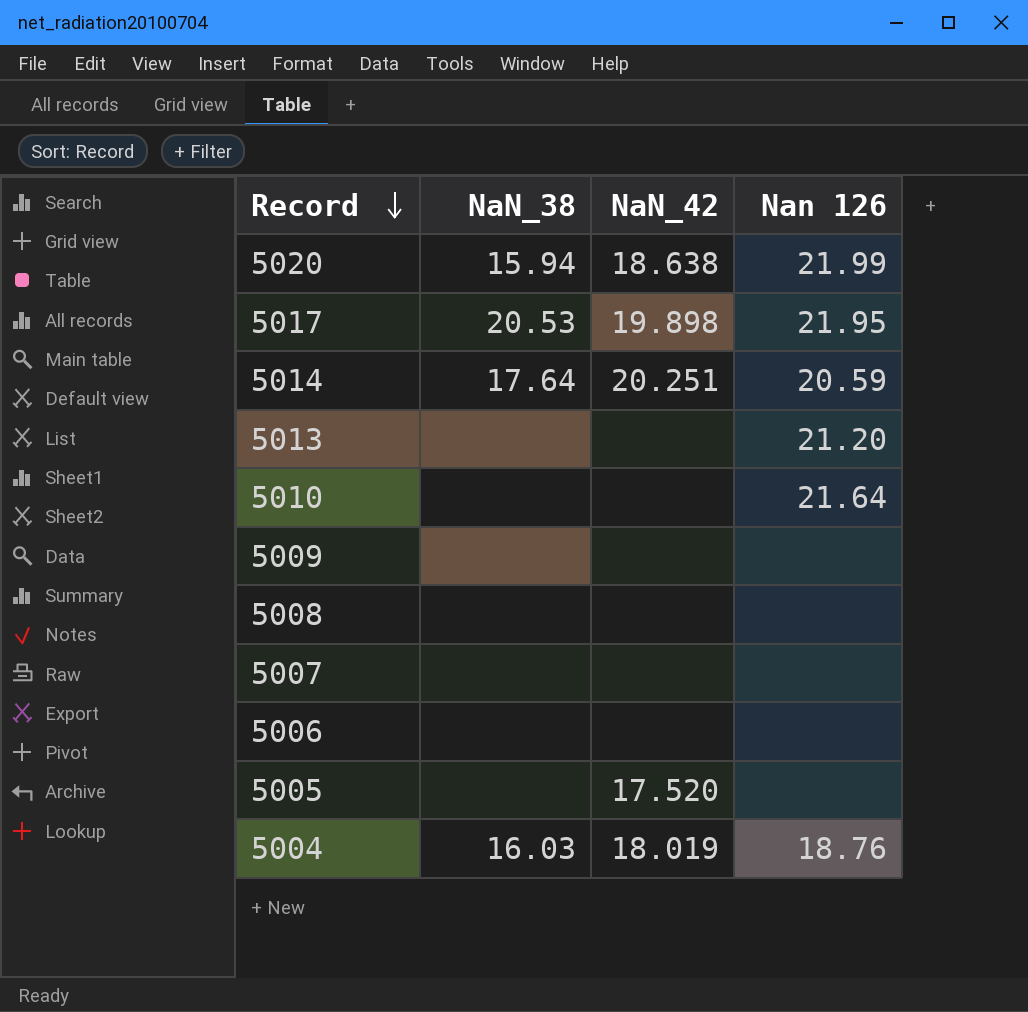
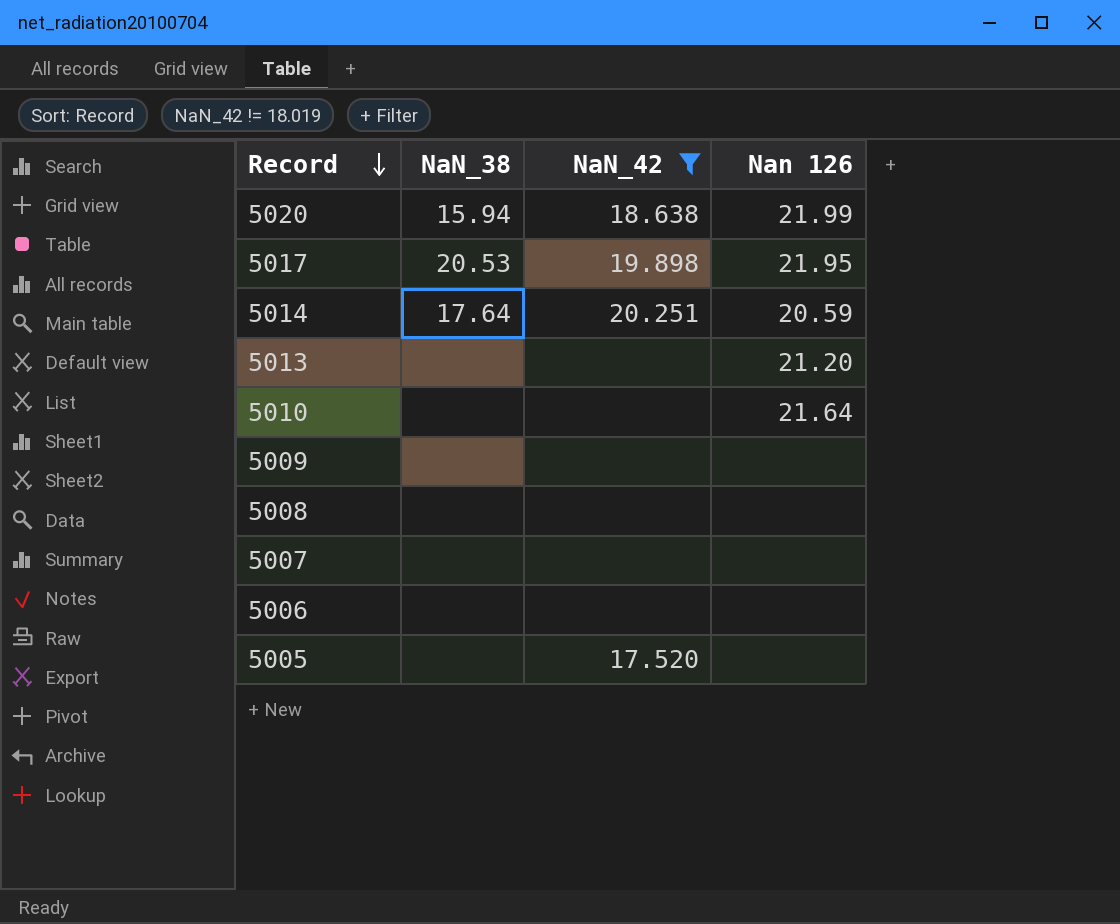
filter: none -> NaN_42 != 18.019

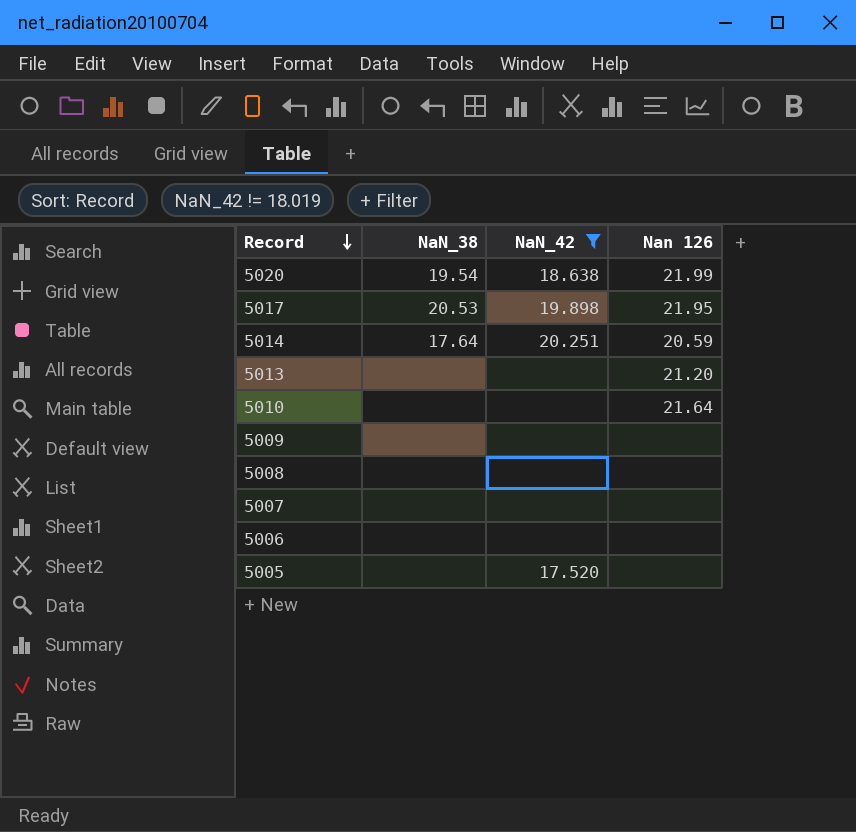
5020 | NaN_38: 15.94 -> 19.54

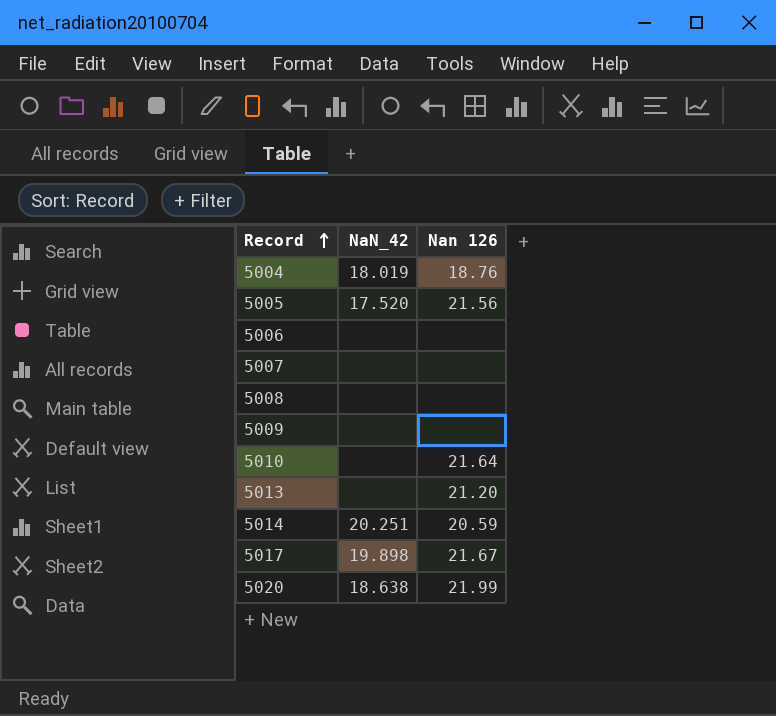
filter: NaN_42 != 18.019 -> none
row order: Record descending -> Record ascending
column NaN_38 | position: 2 -> none
5005 | Nan 126: none -> 21.56
5017 | Nan 126: 21.95 -> 21.67

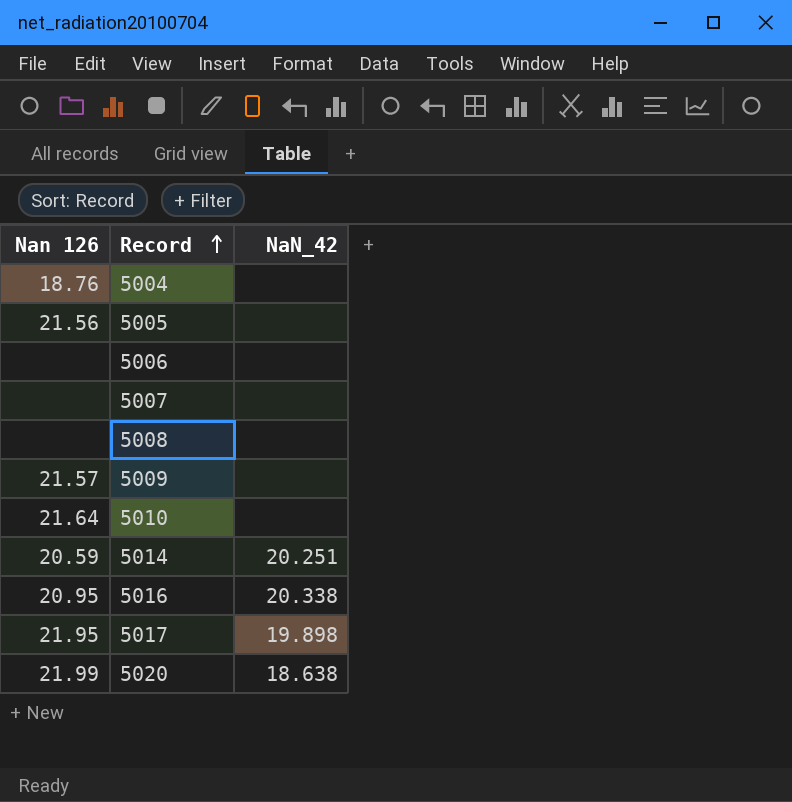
column Nan 126 | position: 3 -> 1
row 5013: none | 21.20 -> none
5004 | NaN_42: 18.019 -> none
5005 | NaN_42: 17.520 -> none
5009 | Nan 126: none -> 21.57
row 5016: none -> 20.95 | 20.338
5017 | Nan 126: 21.67 -> 21.95

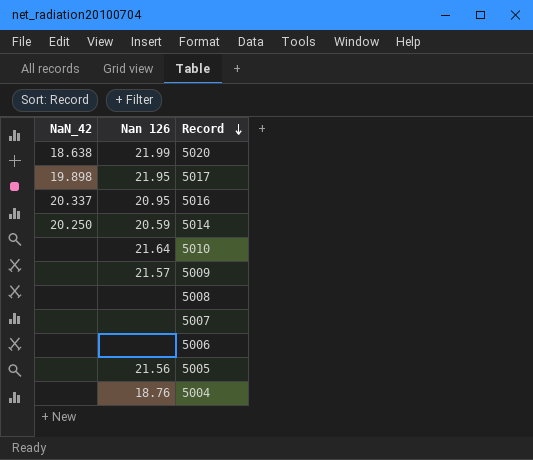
row order: Record ascending -> Record descending
column NaN_42 | position: 3 -> 1
5016 | NaN_42: 20.338 -> 20.337
5014 | NaN_42: 20.251 -> 20.250

